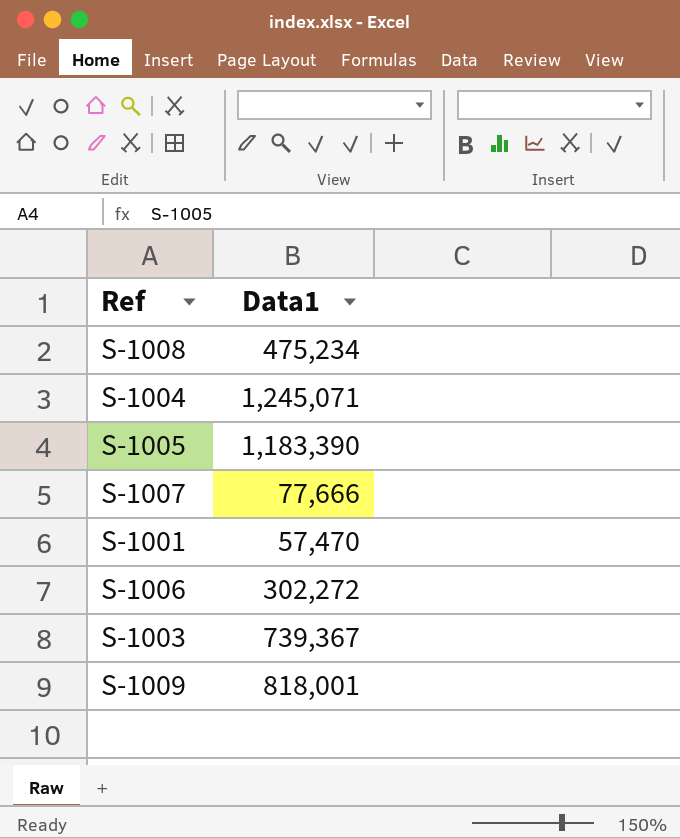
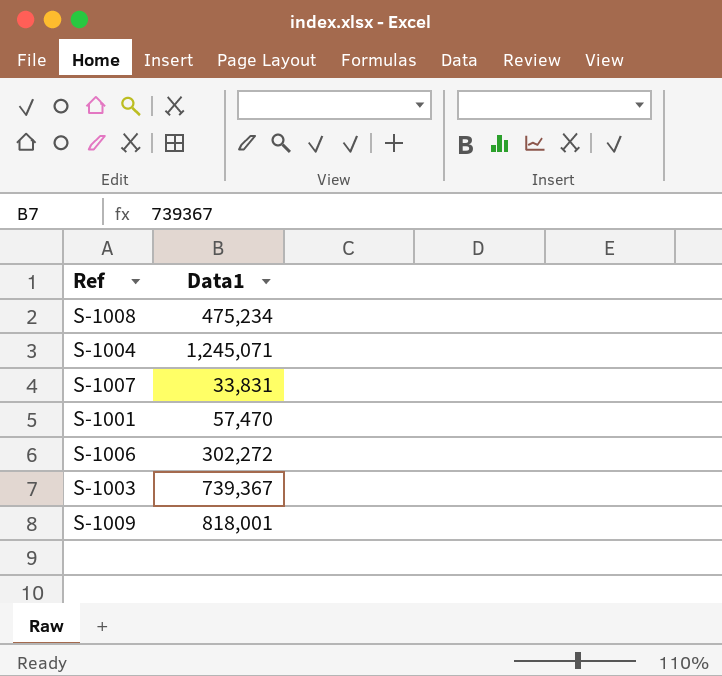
row S-1005: 1,183,390 -> none
S-1007 | Data1: 77,666 -> 33,831

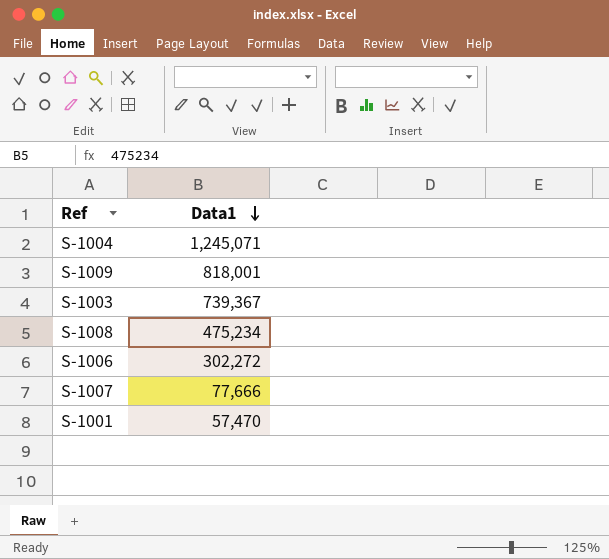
row order: none -> Data1 descending
S-1007 | Data1: 33,831 -> 77,666

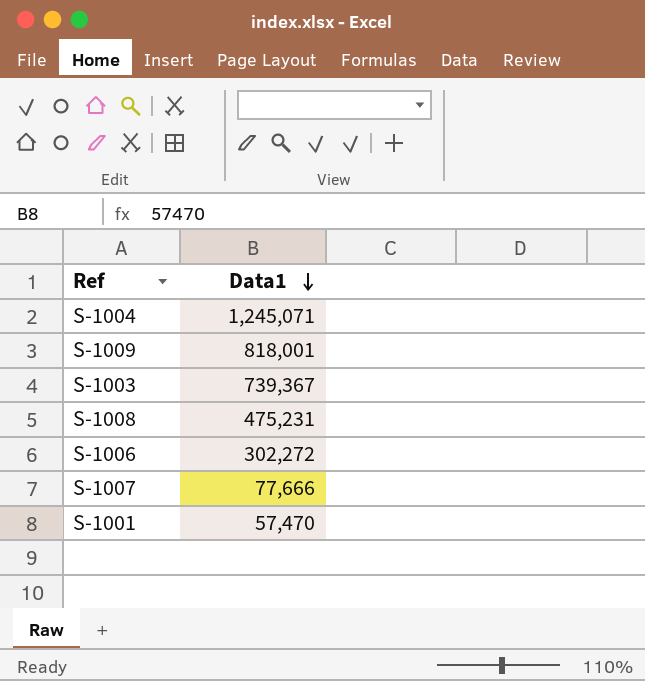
S-1008 | Data1: 475,234 -> 475,231

